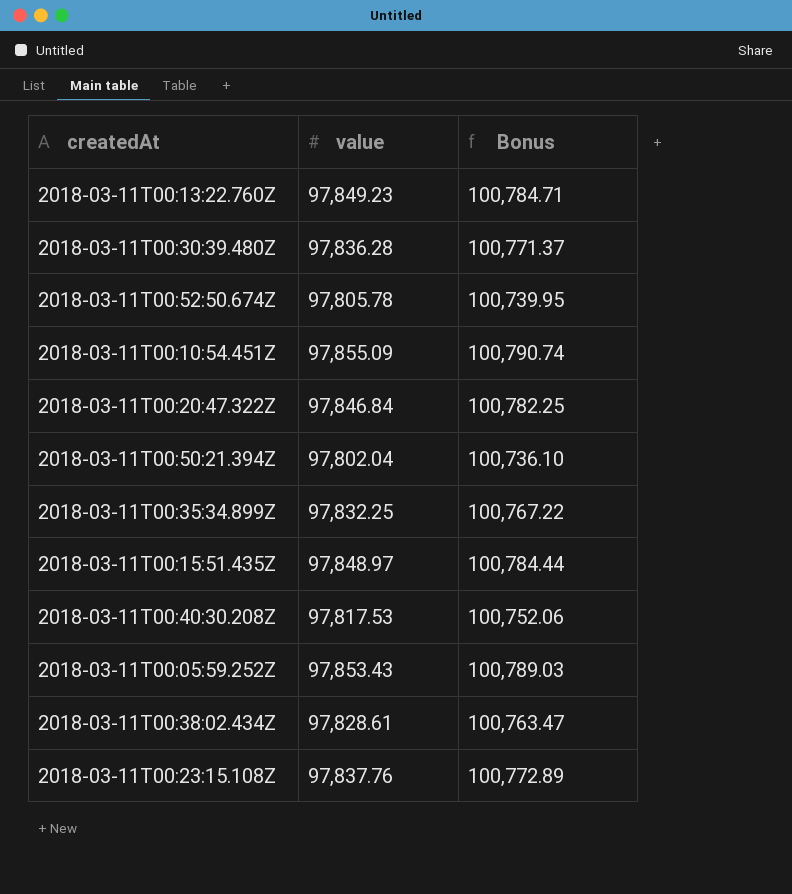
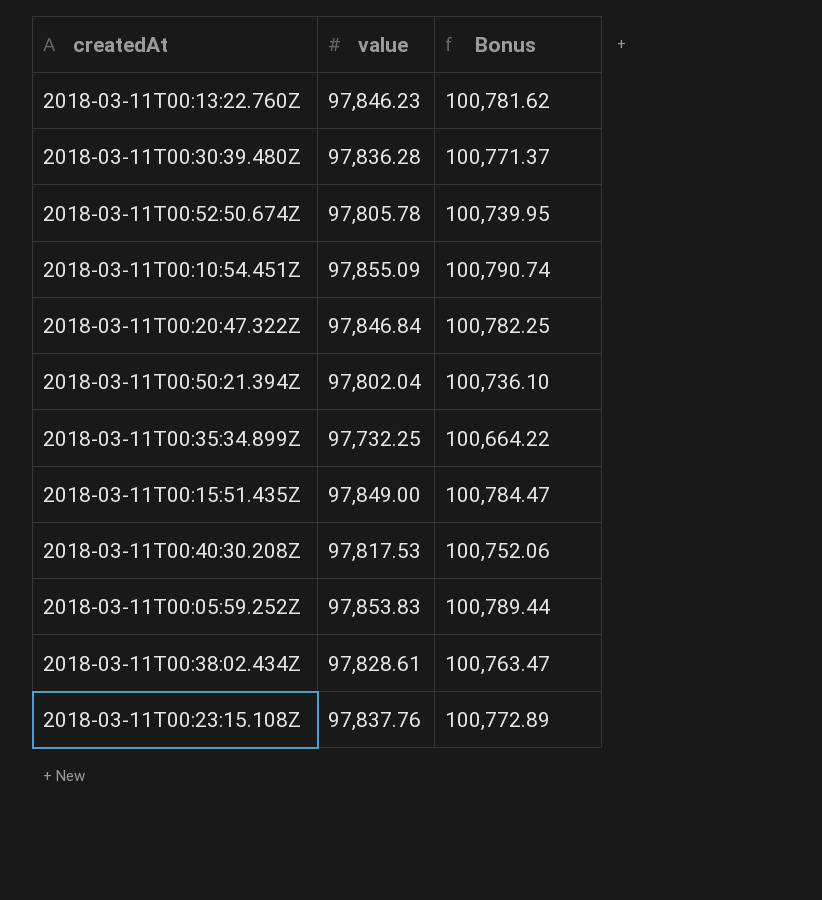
2018-03-11T00:13:22.760Z | value: 97,849.23 -> 97,846.23
2018-03-11T00:13:22.760Z | Bonus: 100,784.71 -> 100,781.62
2018-03-11T00:35:34.899Z | value: 97,832.25 -> 97,732.25
2018-03-11T00:35:34.899Z | Bonus: 100,767.22 -> 100,664.22
2018-03-11T00:15:51.435Z | value: 97,848.97 -> 97,849.00
2018-03-11T00:15:51.435Z | Bonus: 100,784.44 -> 100,784.47
2018-03-11T00:05:59.252Z | value: 97,853.43 -> 97,853.83
2018-03-11T00:05:59.252Z | Bonus: 100,789.03 -> 100,789.44

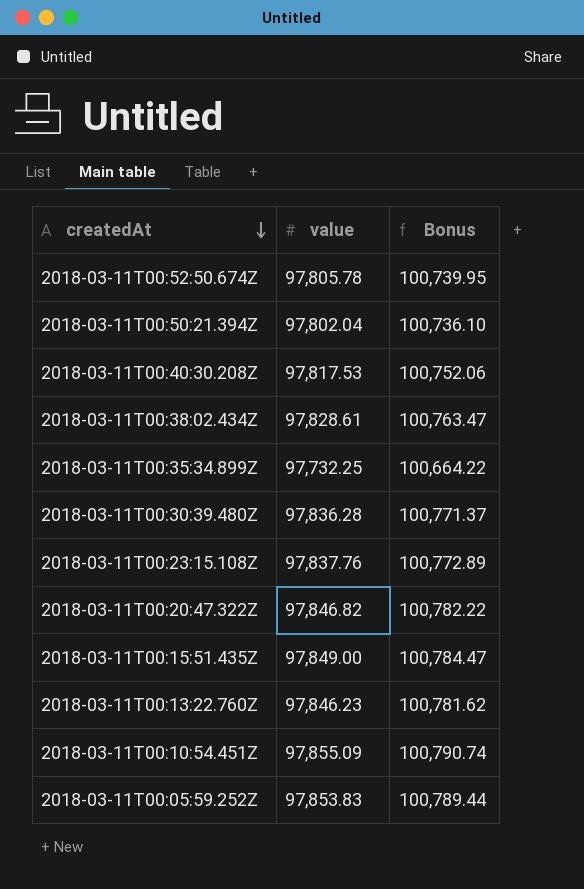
row order: none -> createdAt descending
2018-03-11T00:20:47.322Z | value: 97,846.84 -> 97,846.82
2018-03-11T00:20:47.322Z | Bonus: 100,782.25 -> 100,782.22

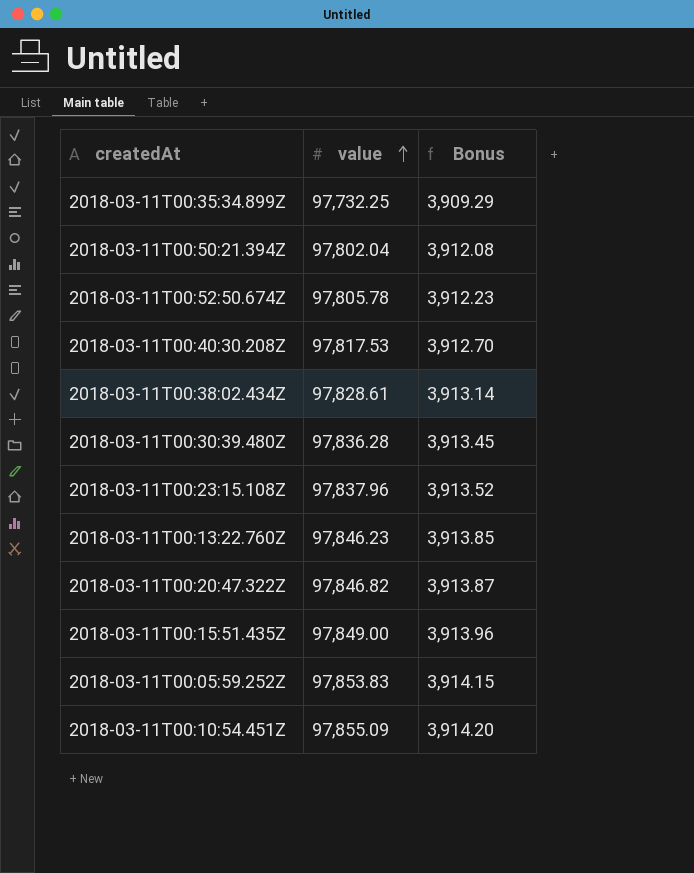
row order: createdAt descending -> value ascending
column Bonus | formula: [value] * 1.03 -> [value] * 0.04
2018-03-11T00:23:15.108Z | value: 97,837.76 -> 97,837.96

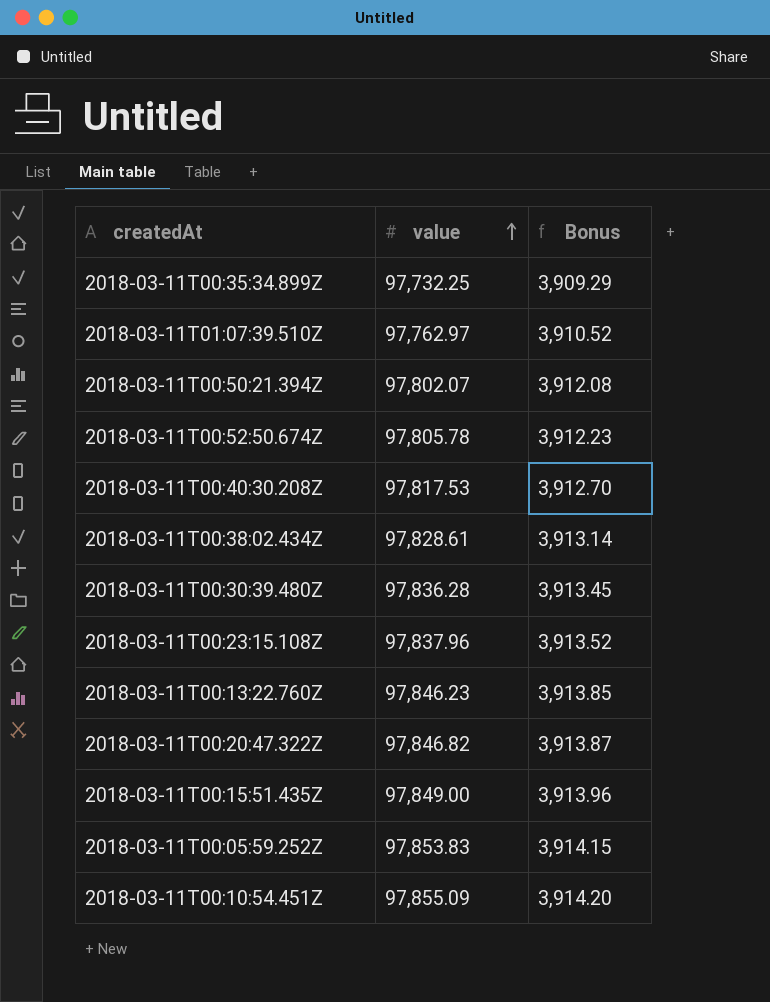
row 2018-03-11T01:07:39.510Z: none -> 97,762.97 | 3,910.52
2018-03-11T00:50:21.394Z | value: 97,802.04 -> 97,802.07

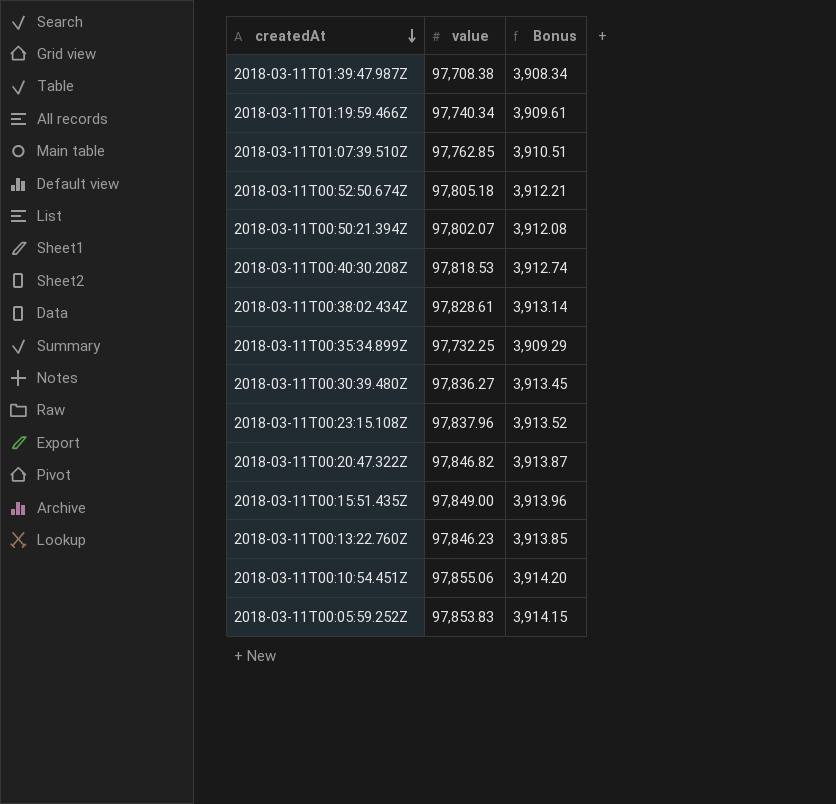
row order: value ascending -> createdAt descending
row 2018-03-11T01:39:47.987Z: none -> 97,708.38 | 3,908.34
row 2018-03-11T01:19:59.466Z: none -> 97,740.34 | 3,909.61
2018-03-11T01:07:39.510Z | value: 97,762.97 -> 97,762.85
2018-03-11T01:07:39.510Z | Bonus: 3,910.52 -> 3,910.51
2018-03-11T00:52:50.674Z | value: 97,805.78 -> 97,805.18
2018-03-11T00:52:50.674Z | Bonus: 3,912.23 -> 3,912.21
2018-03-11T00:40:30.208Z | value: 97,817.53 -> 97,818.53
2018-03-11T00:40:30.208Z | Bonus: 3,912.70 -> 3,912.74
2018-03-11T00:30:39.480Z | value: 97,836.28 -> 97,836.27
2018-03-11T00:10:54.451Z | value: 97,855.09 -> 97,855.06

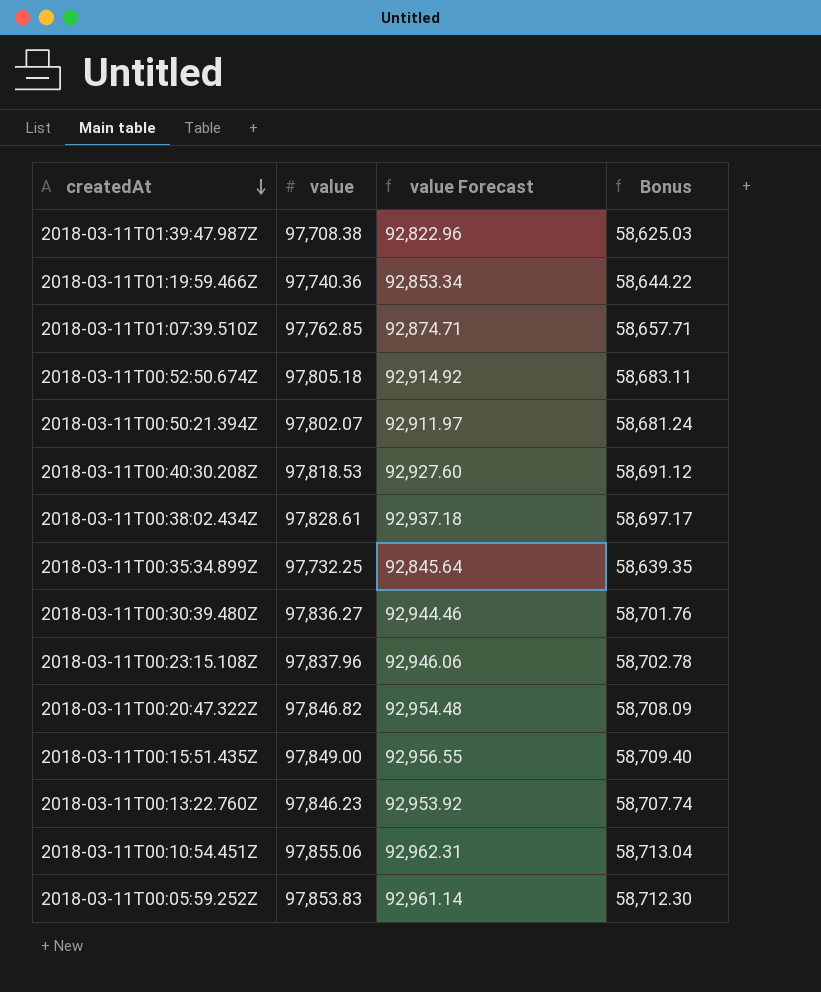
column value Forecast | formula: none -> [value] * 0.95
column Bonus | formula: [value] * 0.04 -> [value] * 0.6
2018-03-11T01:19:59.466Z | value: 97,740.34 -> 97,740.36

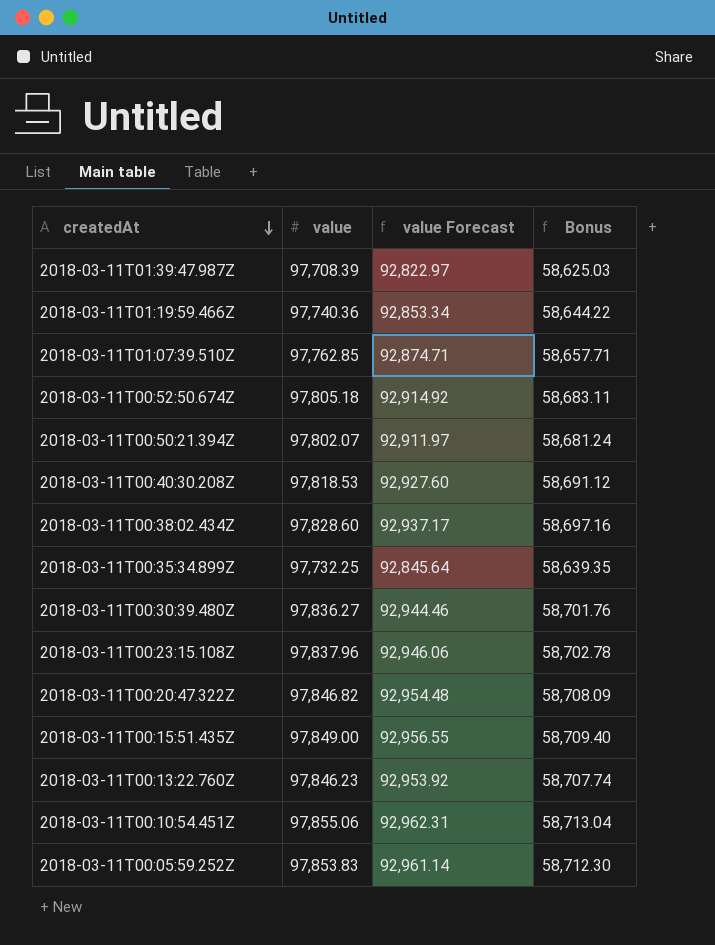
2018-03-11T01:39:47.987Z | value: 97,708.38 -> 97,708.39
2018-03-11T01:39:47.987Z | value Forecast: 92,822.96 -> 92,822.97
2018-03-11T00:38:02.434Z | value: 97,828.61 -> 97,828.60
2018-03-11T00:38:02.434Z | value Forecast: 92,937.18 -> 92,937.17
2018-03-11T00:38:02.434Z | Bonus: 58,697.17 -> 58,697.16

